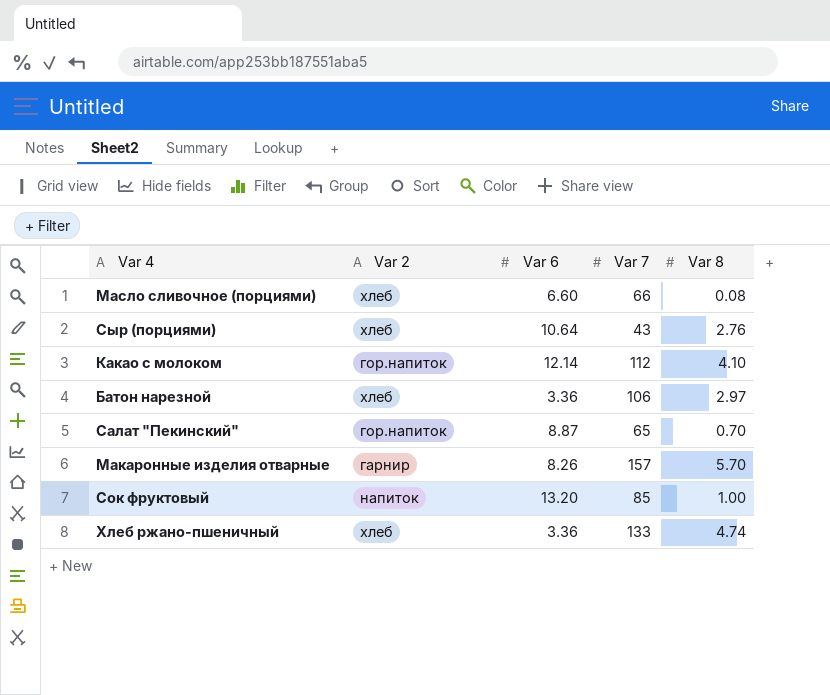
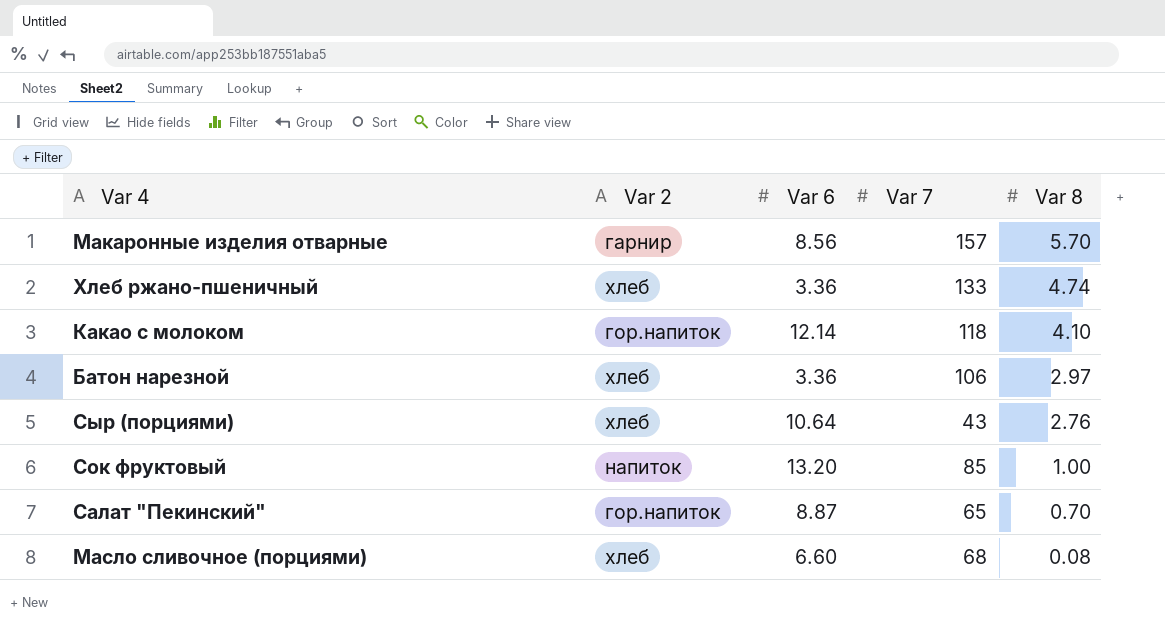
row order: none -> Var 8 descending
Макаронные изделия отварные | Var 6: 8.26 -> 8.56
Какао с молоком | Var 7: 112 -> 118
Масло сливочное (порциями) | Var 7: 66 -> 68

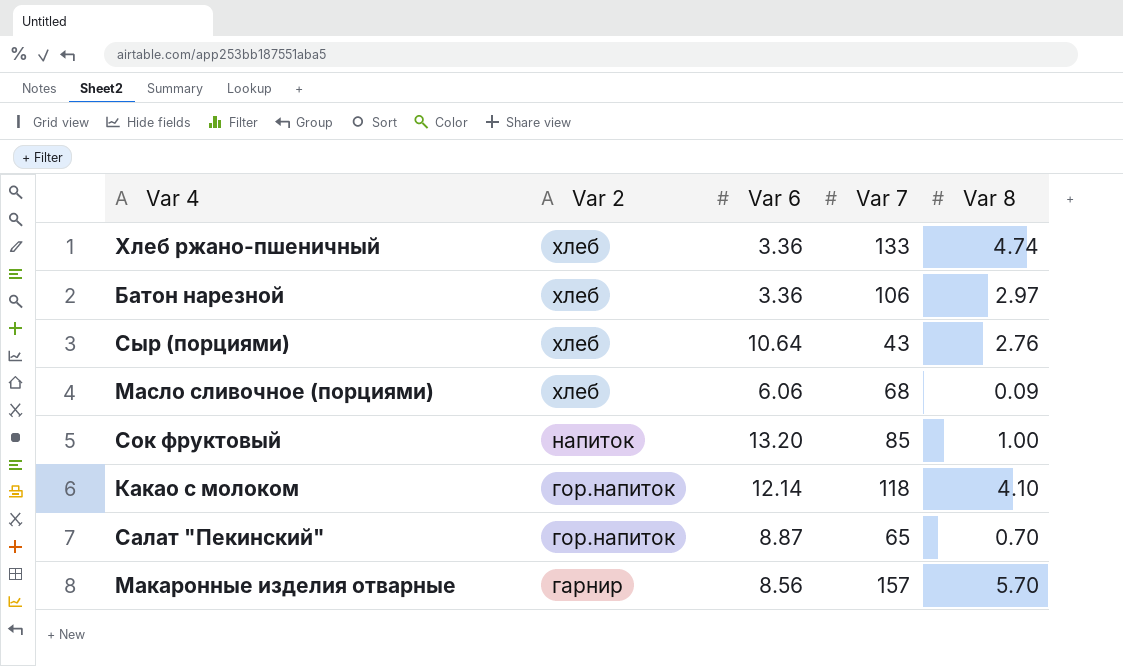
row order: Var 8 descending -> Var 2 descending
Масло сливочное (порциями) | Var 6: 6.60 -> 6.06
Масло сливочное (порциями) | Var 8: 0.08 -> 0.09

